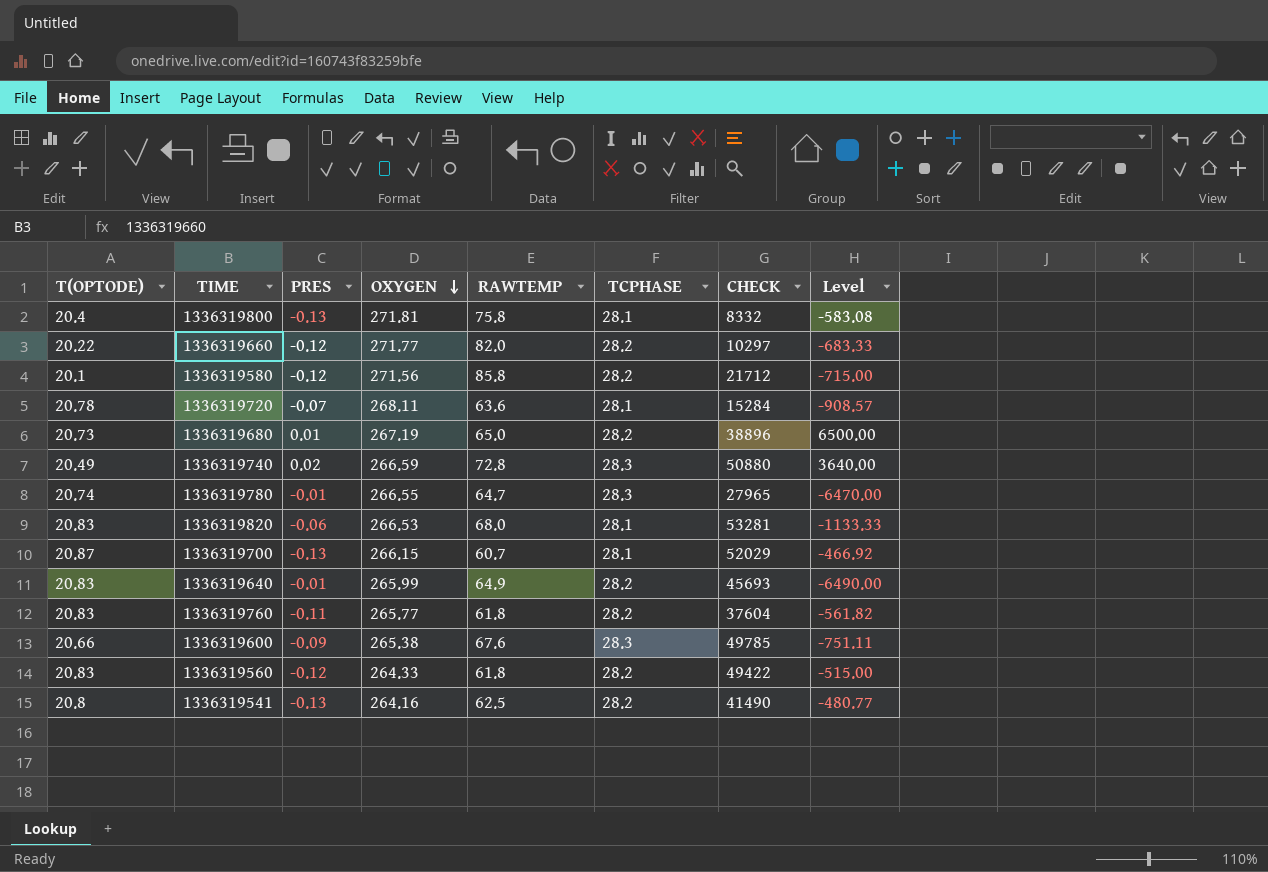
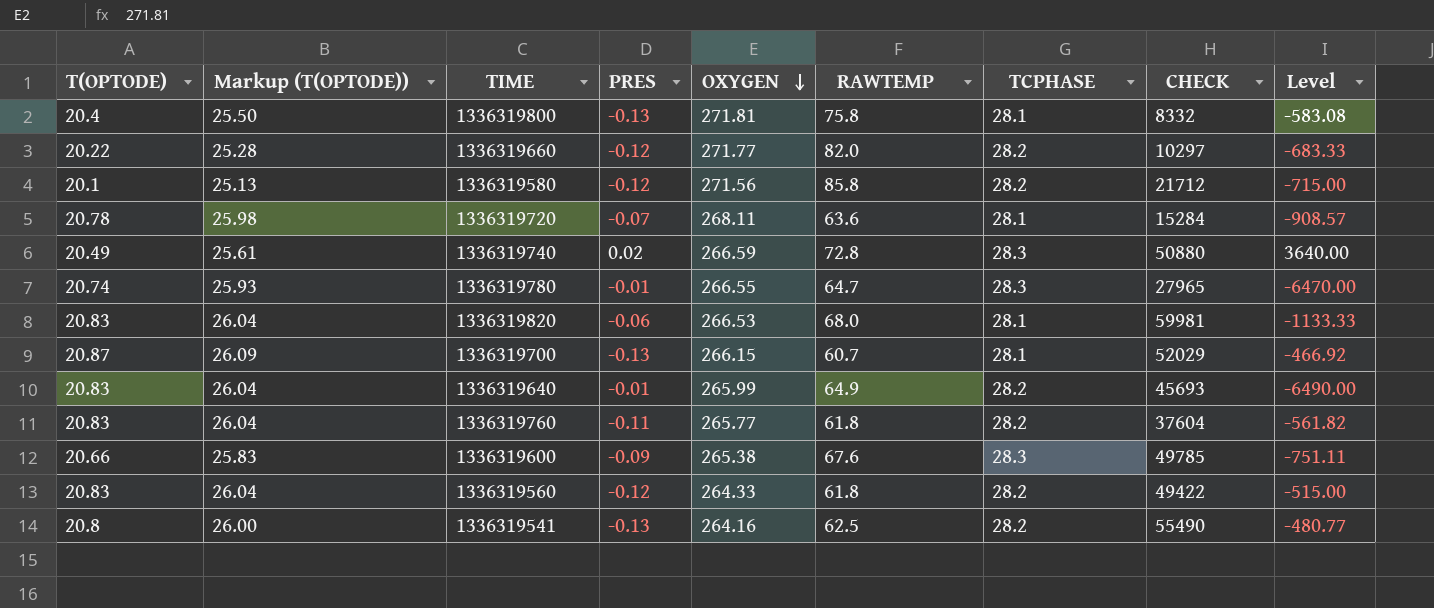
column Markup (T(OPTODE)) | formula: none -> [T(OPTODE)] * 1.25
row 1336319680: 20.73 | 0.01 | 267.19 | 65.0 | 28.2 | 38896 | 6500.00 -> none
1336319820 | CHECK: 53281 -> 59981
1336319541 | CHECK: 41490 -> 55490

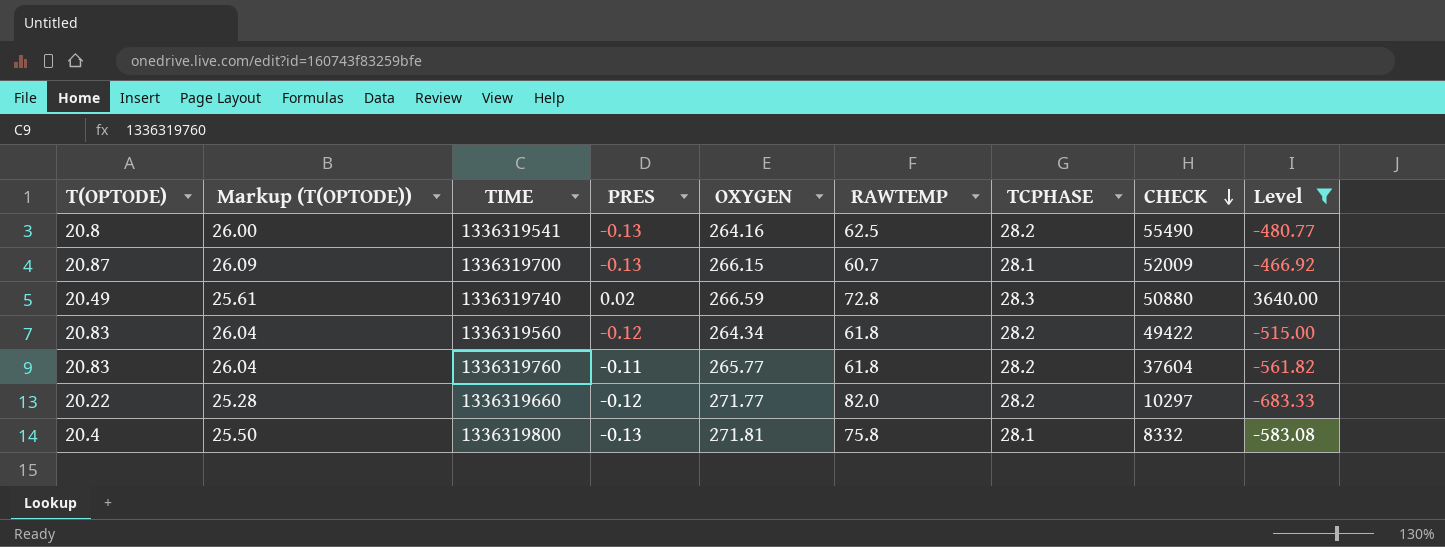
filter: none -> Level >= -683.33
row order: OXYGEN descending -> CHECK descending
1336319700 | CHECK: 52029 -> 52009
1336319560 | OXYGEN: 264.33 -> 264.34

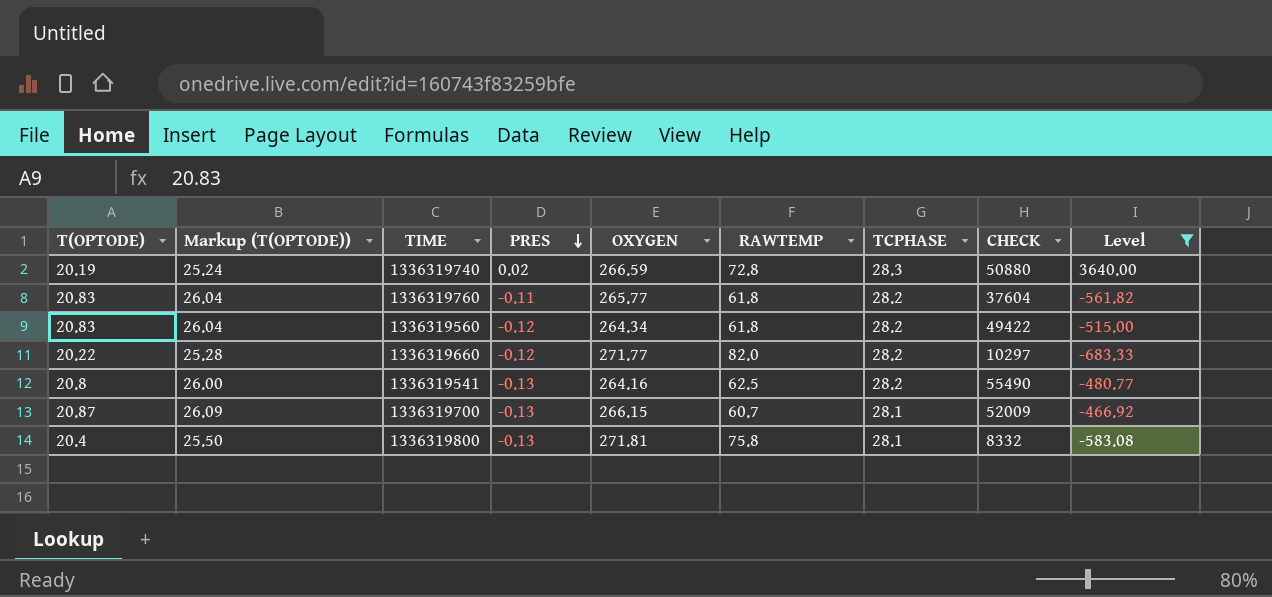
row order: CHECK descending -> PRES descending
1336319740 | T(OPTODE): 20.49 -> 20.19
1336319740 | Markup (T(OPTODE)): 25.61 -> 25.24

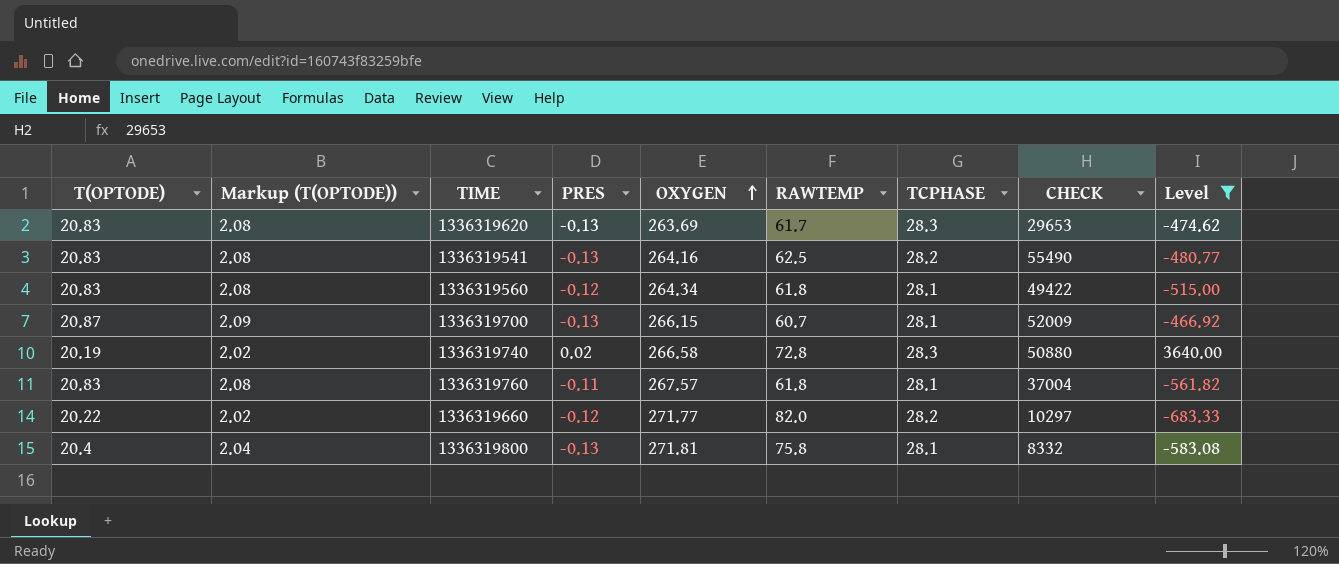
row order: PRES descending -> OXYGEN ascending
column Markup (T(OPTODE)) | formula: [T(OPTODE)] * 1.25 -> [T(OPTODE)] * 0.1
row 1336319620: none -> 20.83 | 2.08 | -0.13 | 263.69 | 61.7 | 28.3 | 29653 | -474.62
1336319541 | T(OPTODE): 20.8 -> 20.83
1336319560 | TCPHASE: 28.2 -> 28.1
1336319740 | OXYGEN: 266.59 -> 266.58
1336319760 | OXYGEN: 265.77 -> 267.57
1336319760 | TCPHASE: 28.2 -> 28.1
1336319760 | CHECK: 37604 -> 37004

